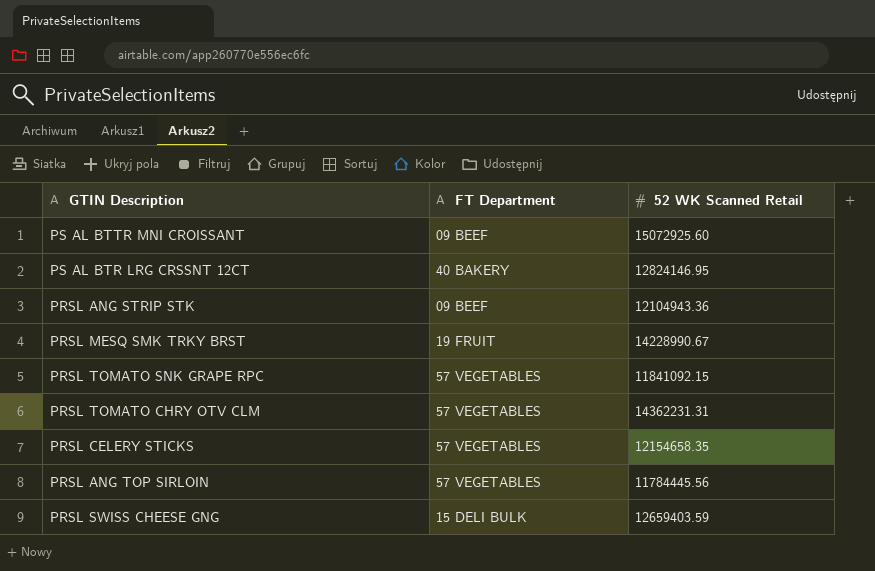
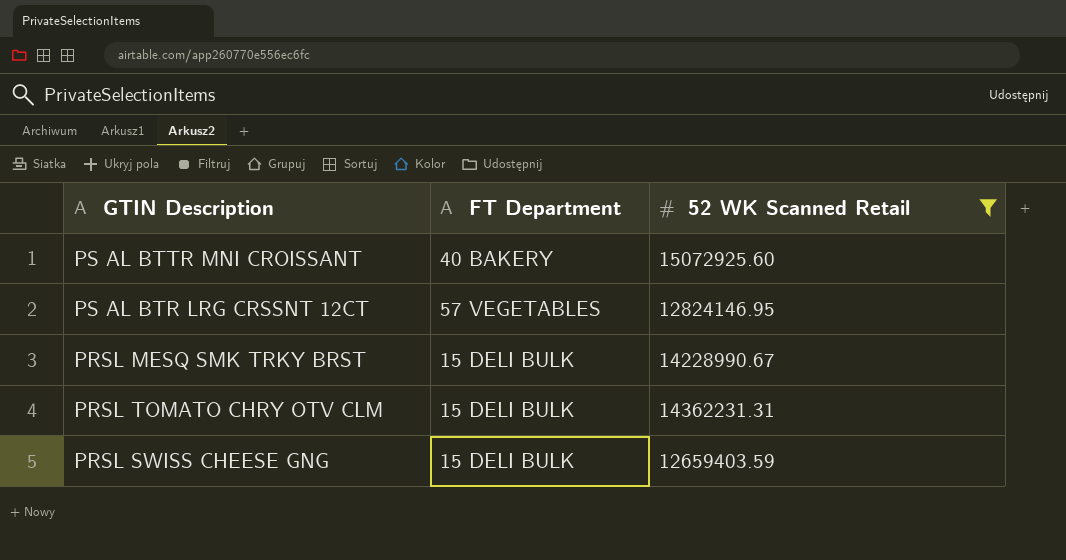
filter: none -> 52 WK Scanned Retail >= 12659403.59
PS AL BTTR MNI CROISSANT | FT Department: 09 BEEF -> 40 BAKERY
PS AL BTR LRG CRSSNT 12CT | FT Department: 40 BAKERY -> 57 VEGETABLES
PRSL MESQ SMK TRKY BRST | FT Department: 19 FRUIT -> 15 DELI BULK
PRSL TOMATO CHRY OTV CLM | FT Department: 57 VEGETABLES -> 15 DELI BULK

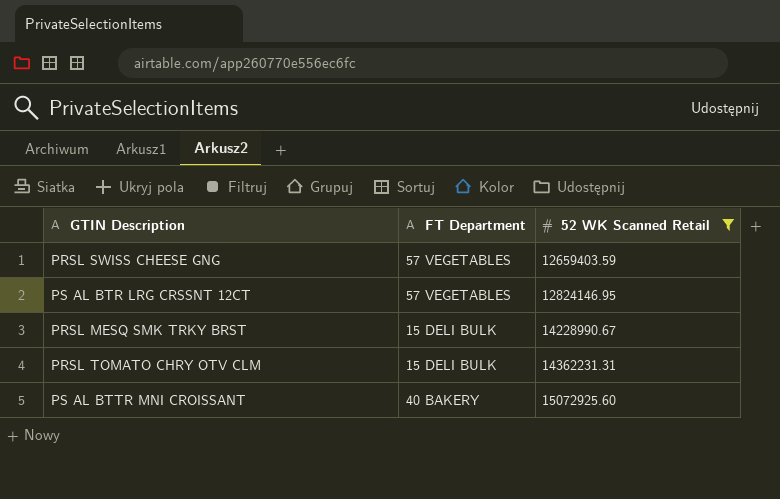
row order: none -> 52 WK Scanned Retail ascending
PRSL SWISS CHEESE GNG | FT Department: 15 DELI BULK -> 57 VEGETABLES

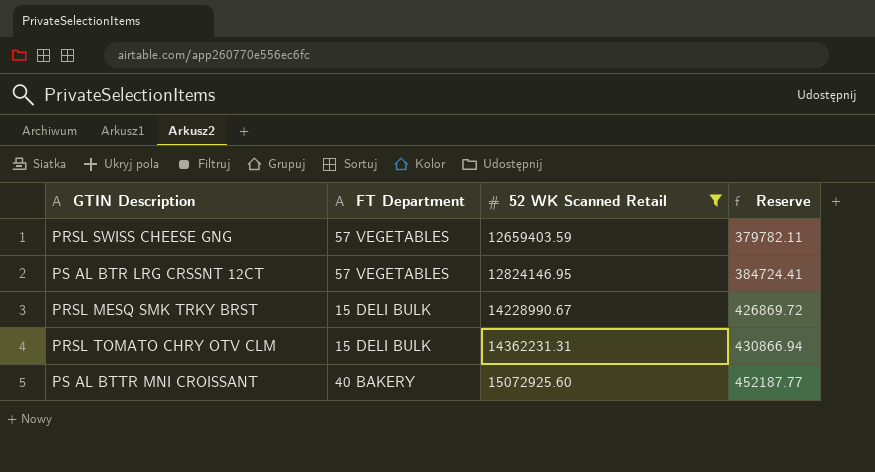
column Reserve | formula: none -> [52 WK Scanned Retail] * 0.03

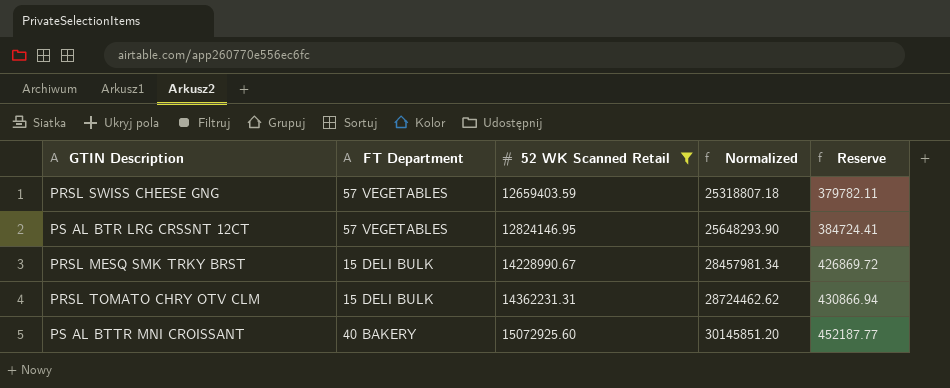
column Normalized | formula: none -> [52 WK Scanned Retail] * 2

